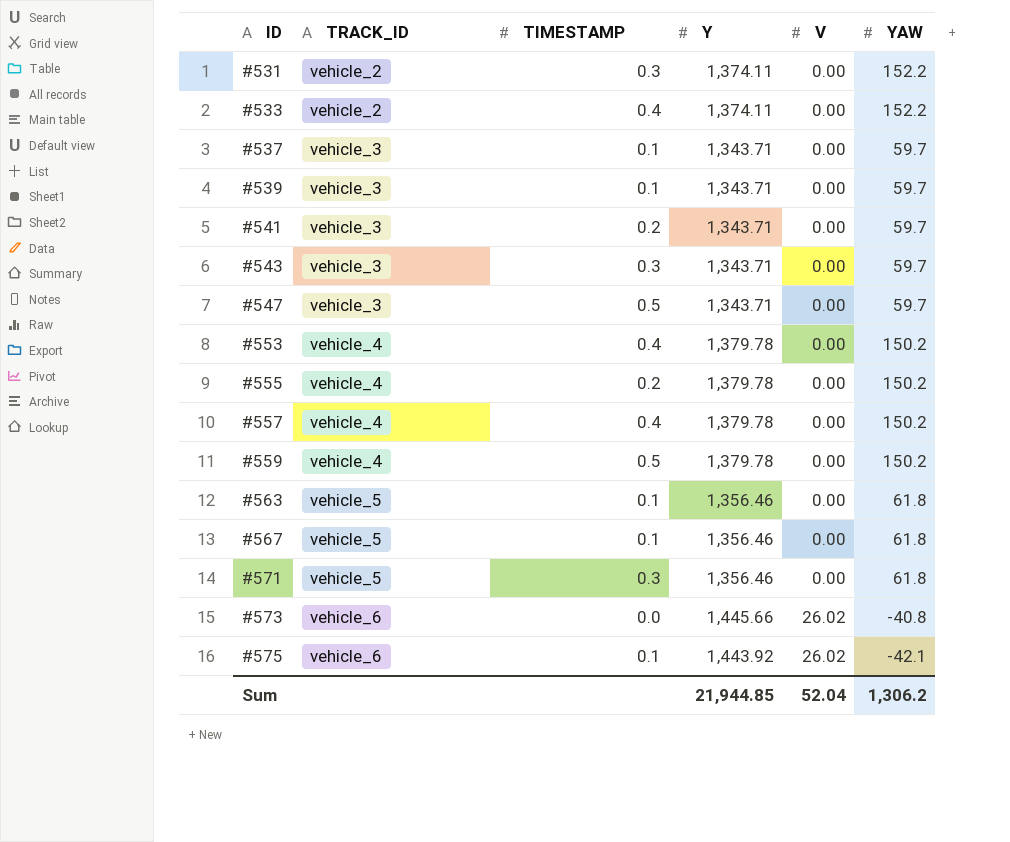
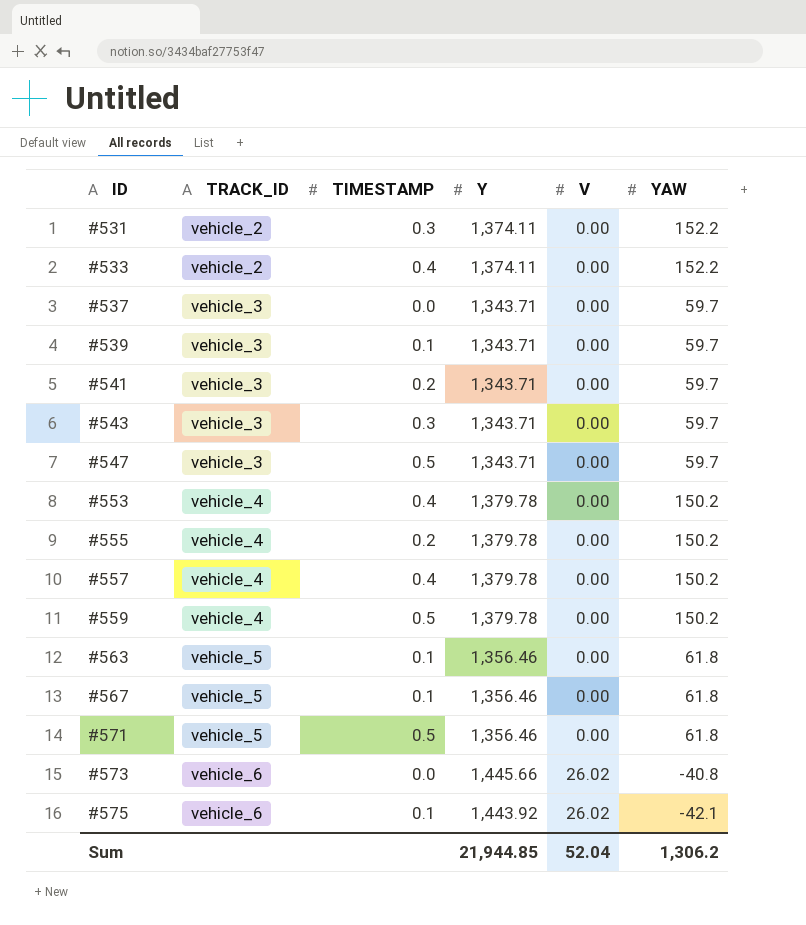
#537 | TIMESTAMP: 0.1 -> 0.0
#571 | TIMESTAMP: 0.3 -> 0.5

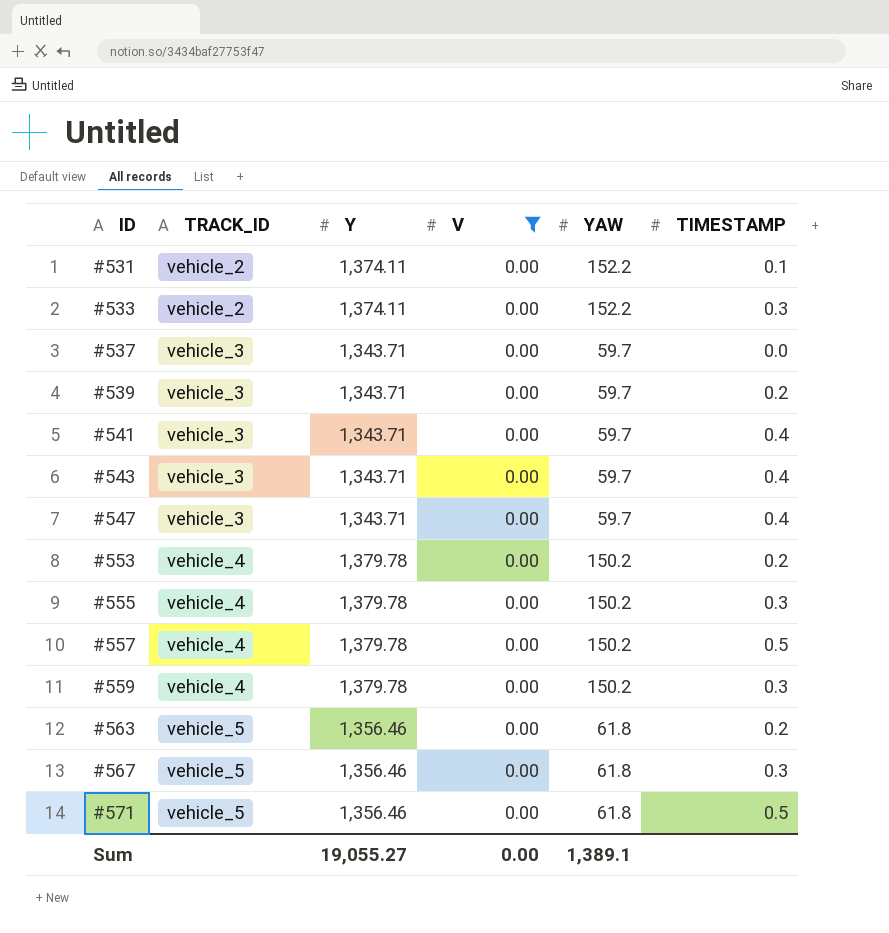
filter: none -> V = 0.00
column TIMESTAMP | position: 3 -> 6
#531 | TIMESTAMP: 0.3 -> 0.1
#533 | TIMESTAMP: 0.4 -> 0.3
#539 | TIMESTAMP: 0.1 -> 0.2
#541 | TIMESTAMP: 0.2 -> 0.4
#543 | TIMESTAMP: 0.3 -> 0.4
#547 | TIMESTAMP: 0.5 -> 0.4
#553 | TIMESTAMP: 0.4 -> 0.2
#555 | TIMESTAMP: 0.2 -> 0.3
#557 | TIMESTAMP: 0.4 -> 0.5
#559 | TIMESTAMP: 0.5 -> 0.3
#563 | TIMESTAMP: 0.1 -> 0.2
#567 | TIMESTAMP: 0.1 -> 0.3
Sum | Y: 21,944.85 -> 19,055.27
Sum | V: 52.04 -> 0.00
Sum | YAW: 1,306.2 -> 1,389.1

